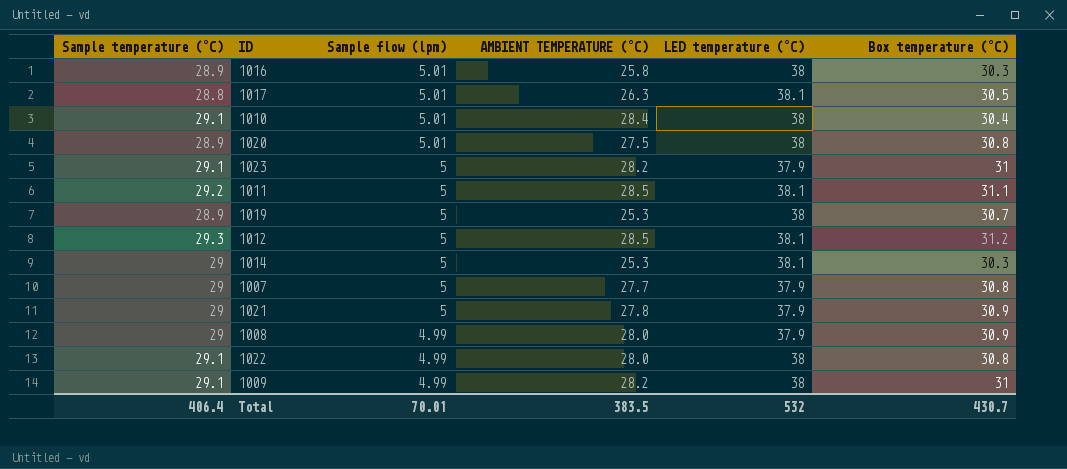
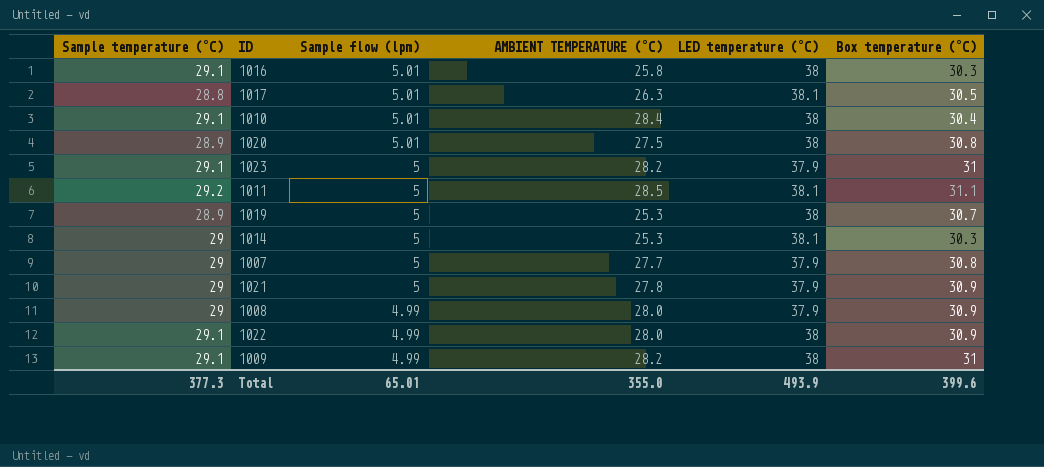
row 1012: 29.3 | 5 | 28.5 | 38.1 | 31.2 -> none
1016 | Sample temperature (°C): 28.9 -> 29.1
1022 | Box temperature (°C): 30.8 -> 30.9
Total | Sample temperature (°C): 406.4 -> 377.3
Total | Sample flow (lpm): 70.01 -> 65.01
Total | AMBIENT TEMPERATURE (°C): 383.5 -> 355.0
Total | LED temperature (°C): 532 -> 493.9
Total | Box temperature (°C): 430.7 -> 399.6

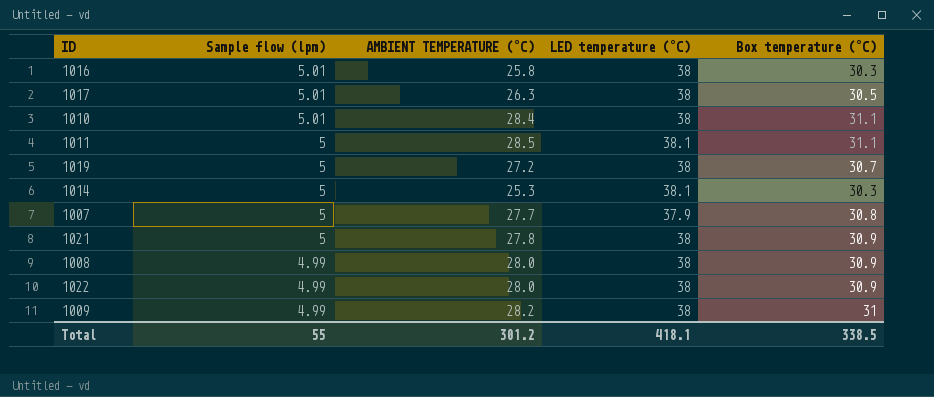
column Sample temperature (°C) | position: 1 -> none
row 1020: 28.9 | 5.01 | 27.5 | 38 | 30.8 -> none
row 1023: 29.1 | 5 | 28.2 | 37.9 | 31 -> none
1017 | LED temperature (°C): 38.1 -> 38
1010 | Box temperature (°C): 30.4 -> 31.1
1019 | AMBIENT TEMPERATURE (°C): 25.3 -> 27.2
1021 | LED temperature (°C): 37.9 -> 38
1008 | LED temperature (°C): 37.9 -> 38
Total | Sample flow (lpm): 65.01 -> 55
Total | AMBIENT TEMPERATURE (°C): 355.0 -> 301.2
Total | LED temperature (°C): 493.9 -> 418.1
Total | Box temperature (°C): 399.6 -> 338.5

